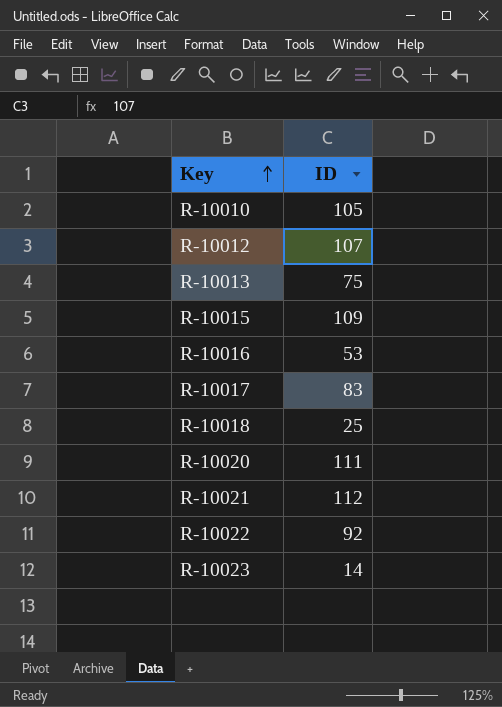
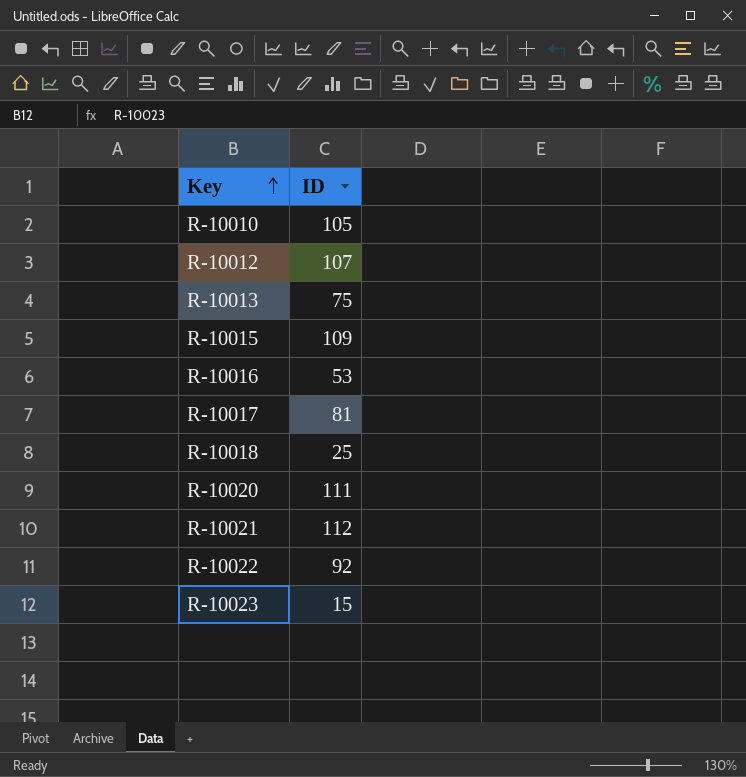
R-10017 | ID: 83 -> 81
R-10023 | ID: 14 -> 15

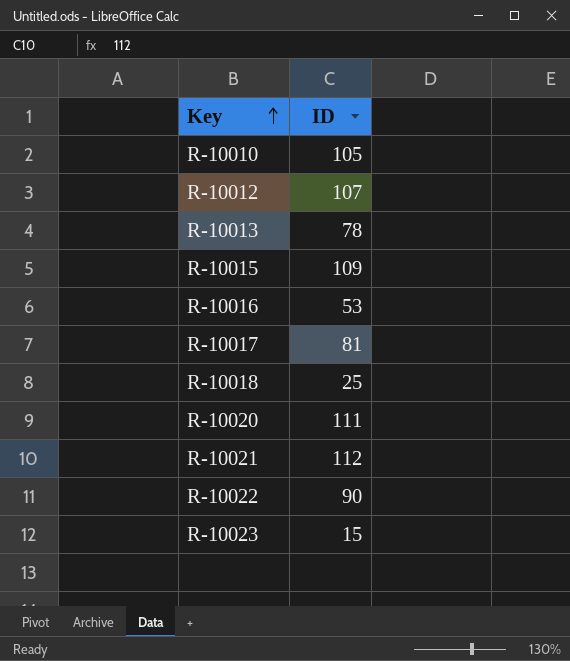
R-10013 | ID: 75 -> 78
R-10022 | ID: 92 -> 90

